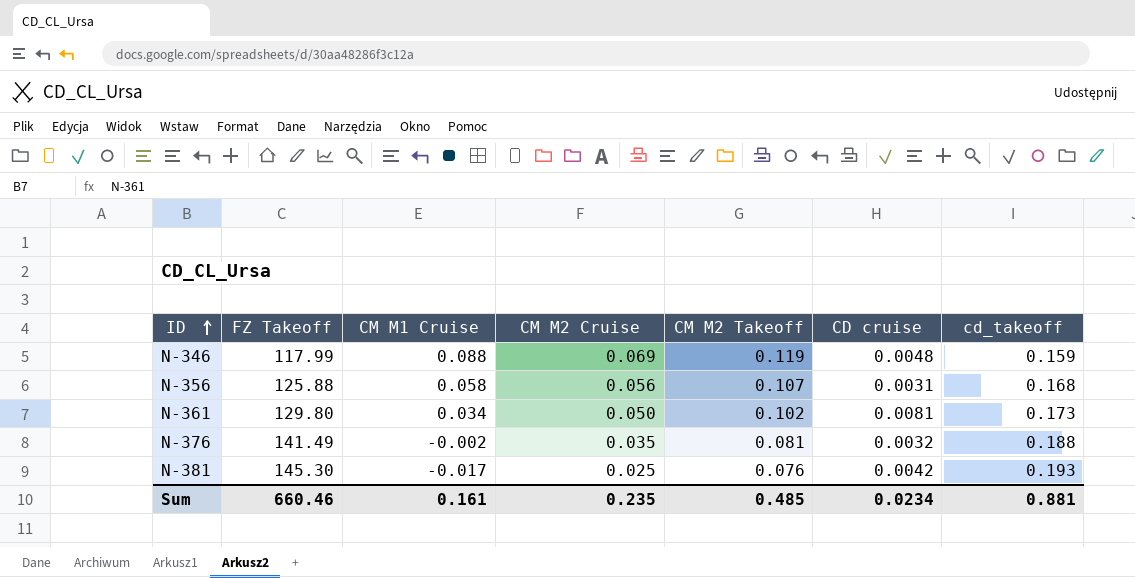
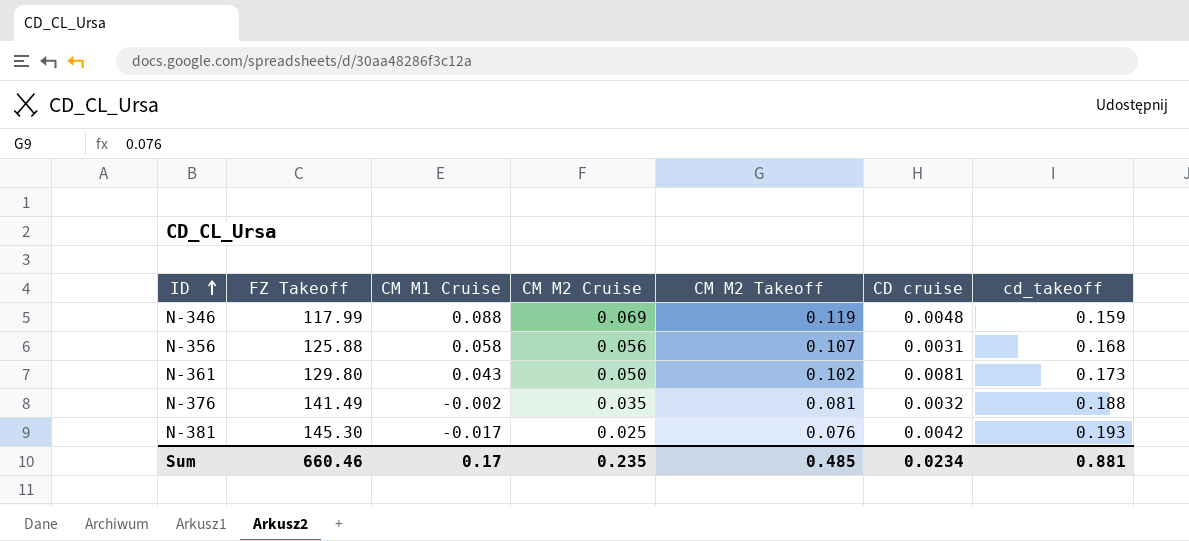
N-361 | CM M1 Cruise: 0.034 -> 0.043
Sum | CM M1 Cruise: 0.161 -> 0.17

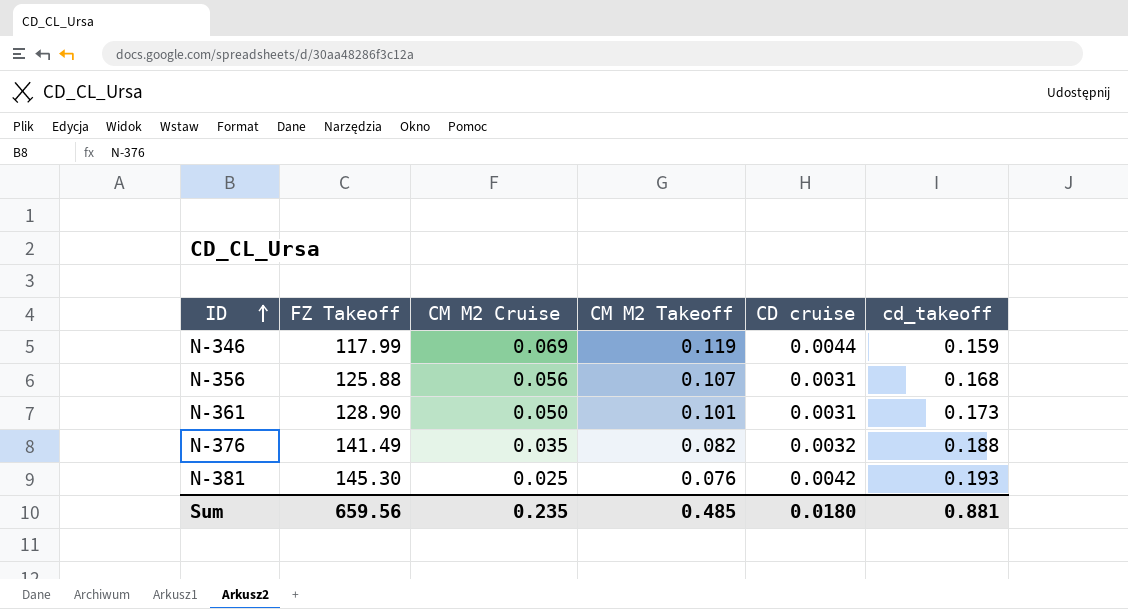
column CM M1 Cruise | position: 3 -> none
N-346 | CD cruise: 0.0048 -> 0.0044
N-361 | FZ Takeoff: 129.80 -> 128.90
N-361 | CM M2 Takeoff: 0.102 -> 0.101
N-361 | CD cruise: 0.0081 -> 0.0031
N-376 | CM M2 Takeoff: 0.081 -> 0.082
Sum | FZ Takeoff: 660.46 -> 659.56
Sum | CD cruise: 0.0234 -> 0.0180

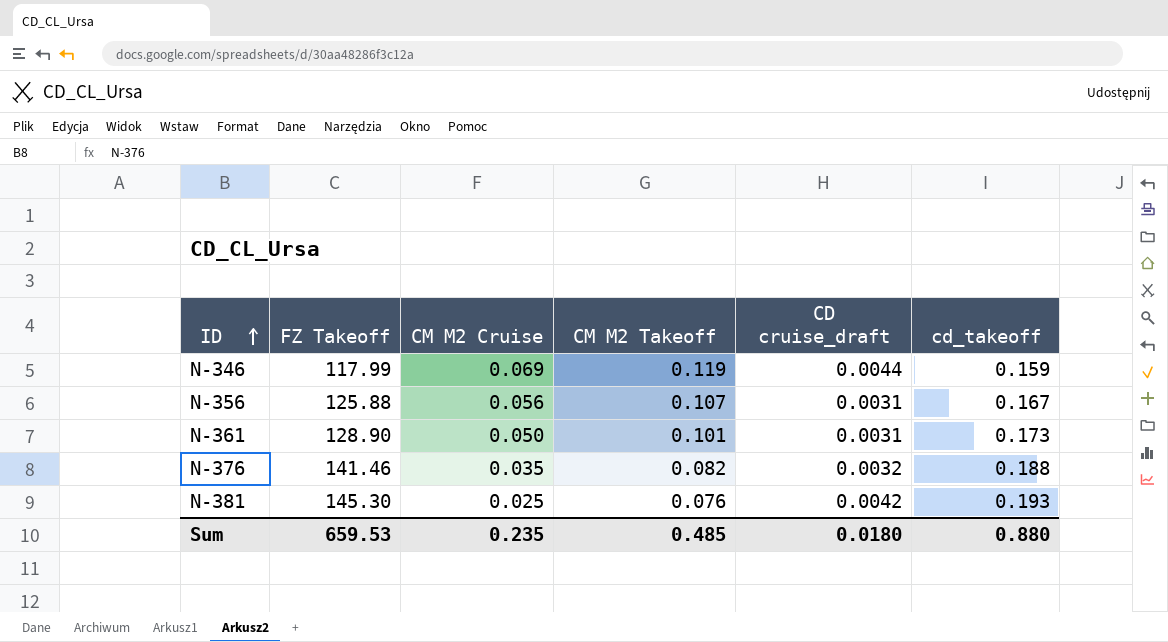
column name: CD cruise -> CD cruise_draft
N-356 | cd_takeoff: 0.168 -> 0.167
N-376 | FZ Takeoff: 141.49 -> 141.46
Sum | FZ Takeoff: 659.56 -> 659.53
Sum | cd_takeoff: 0.881 -> 0.880

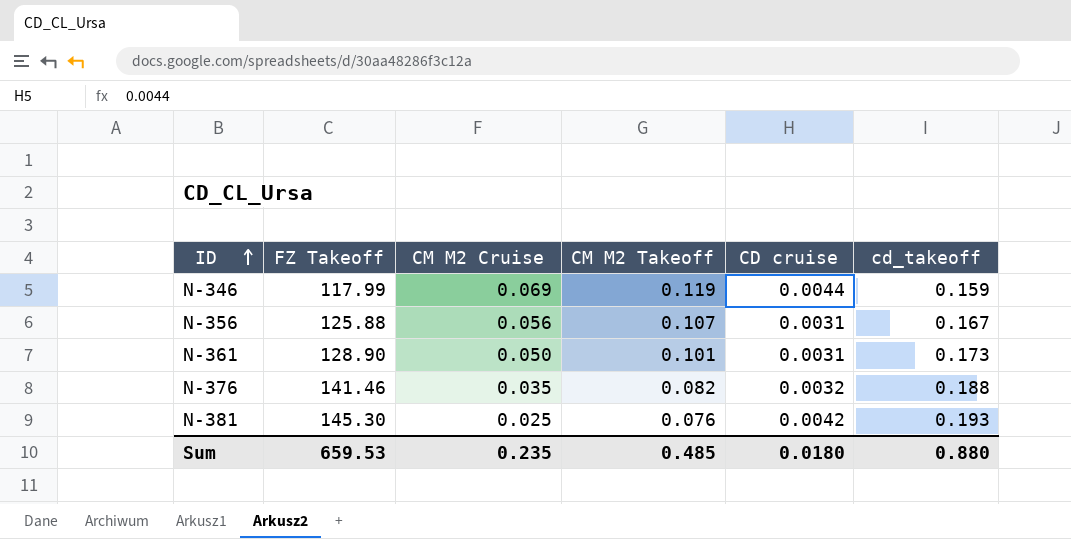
column name: CD cruise_draft -> CD cruise

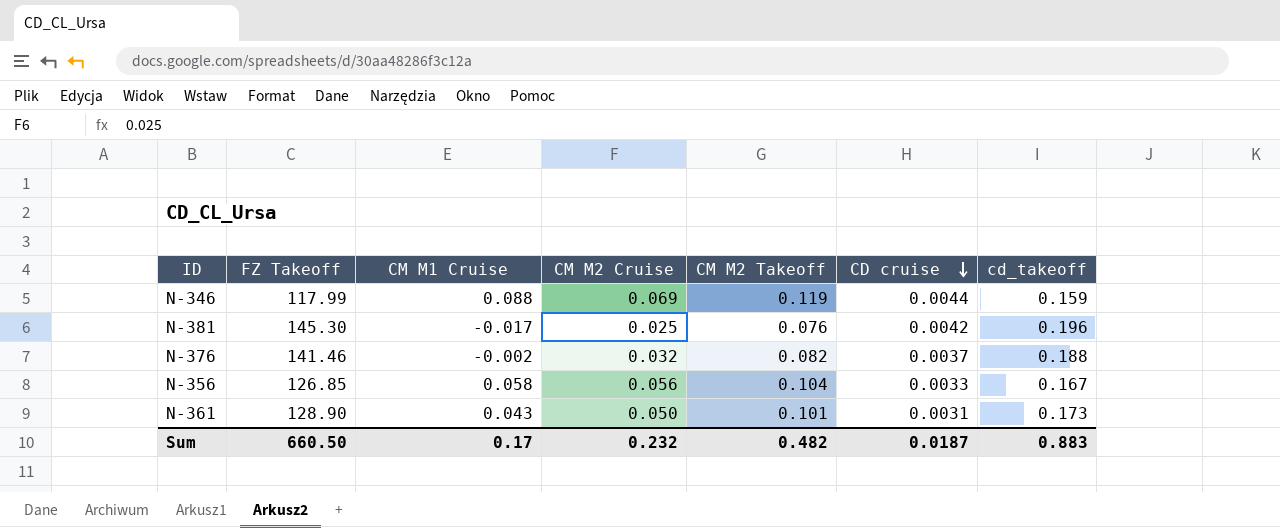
row order: ID ascending -> CD cruise descending
column CM M1 Cruise | position: none -> 3
N-381 | cd_takeoff: 0.193 -> 0.196
N-376 | CM M2 Cruise: 0.035 -> 0.032
N-376 | CD cruise: 0.0032 -> 0.0037
N-356 | FZ Takeoff: 125.88 -> 126.85
N-356 | CM M2 Takeoff: 0.107 -> 0.104
N-356 | CD cruise: 0.0031 -> 0.0033
Sum | FZ Takeoff: 659.53 -> 660.50
Sum | CM M2 Cruise: 0.235 -> 0.232
Sum | CM M2 Takeoff: 0.485 -> 0.482
Sum | CD cruise: 0.0180 -> 0.0187
Sum | cd_takeoff: 0.880 -> 0.883

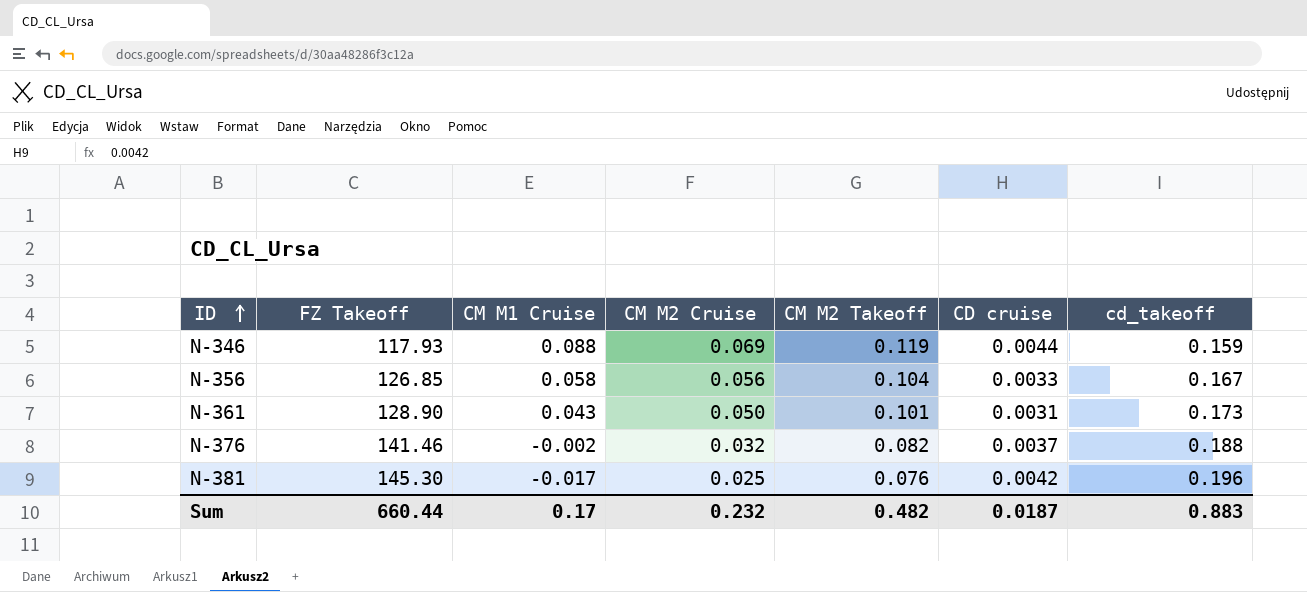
row order: CD cruise descending -> ID ascending
N-346 | FZ Takeoff: 117.99 -> 117.93
Sum | FZ Takeoff: 660.50 -> 660.44

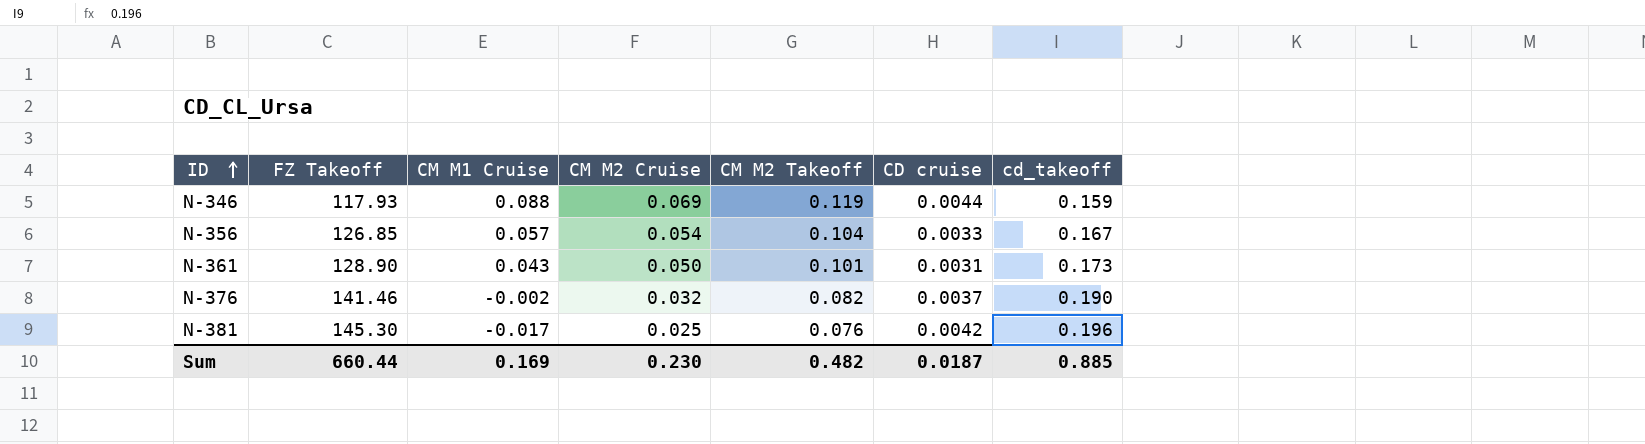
N-356 | CM M1 Cruise: 0.058 -> 0.057
N-356 | CM M2 Cruise: 0.056 -> 0.054
N-376 | cd_takeoff: 0.188 -> 0.190
Sum | CM M1 Cruise: 0.17 -> 0.169
Sum | CM M2 Cruise: 0.232 -> 0.230
Sum | cd_takeoff: 0.883 -> 0.885

